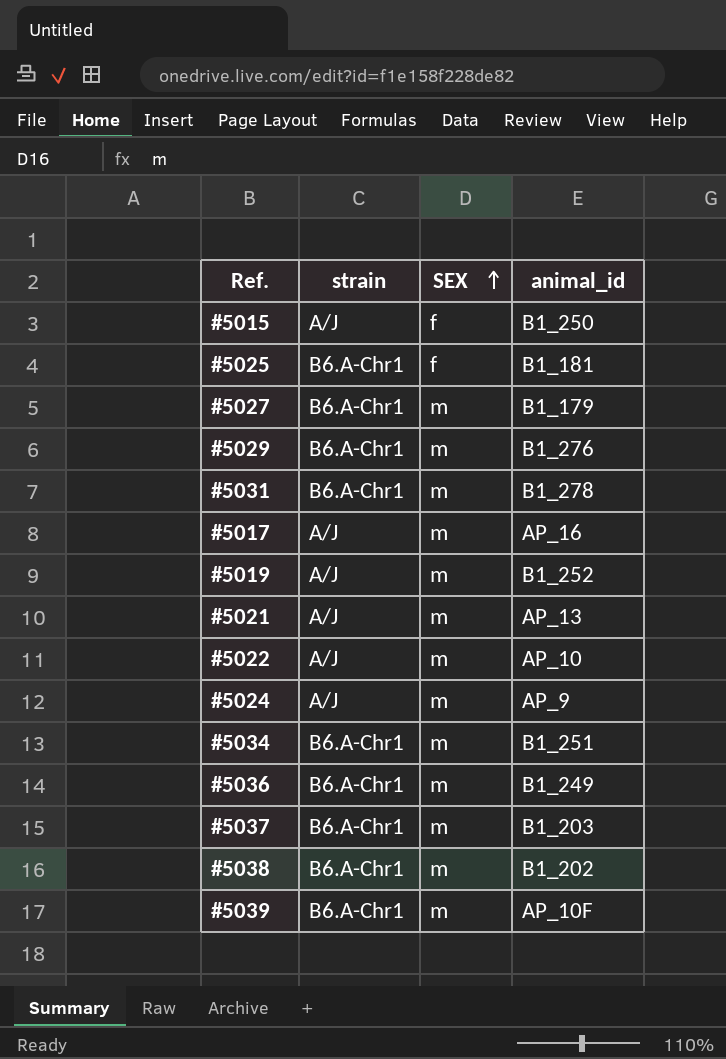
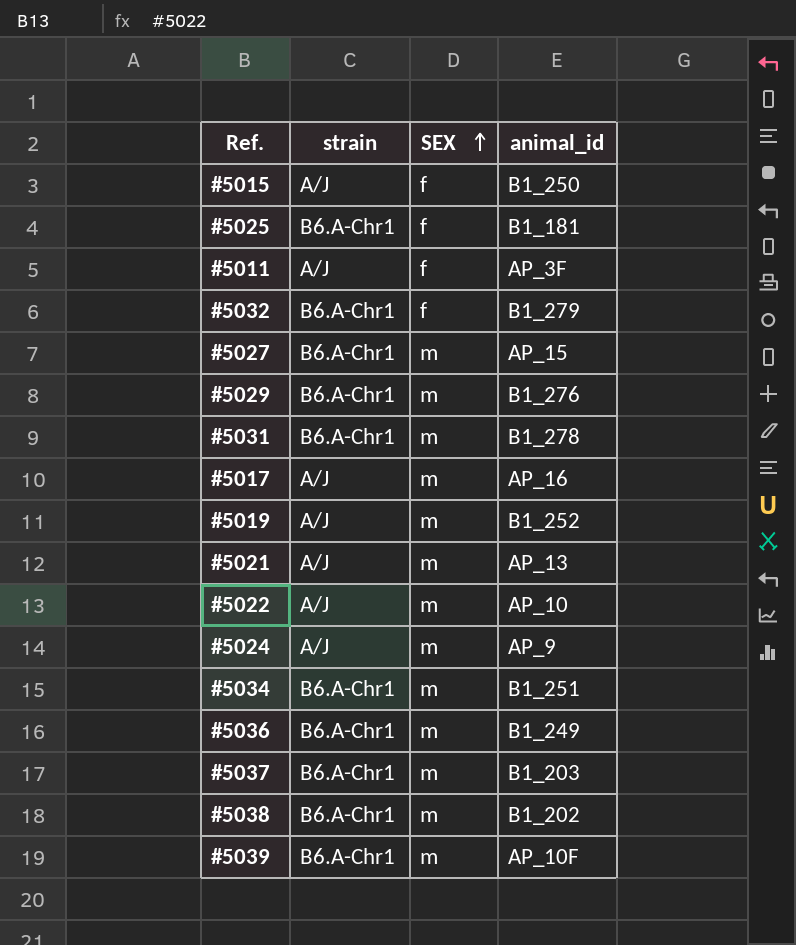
row #5011: none -> A/J | f | AP_3F
row #5032: none -> B6.A-Chr1 | f | B1_279
#5027 | animal_id: B1_179 -> AP_15

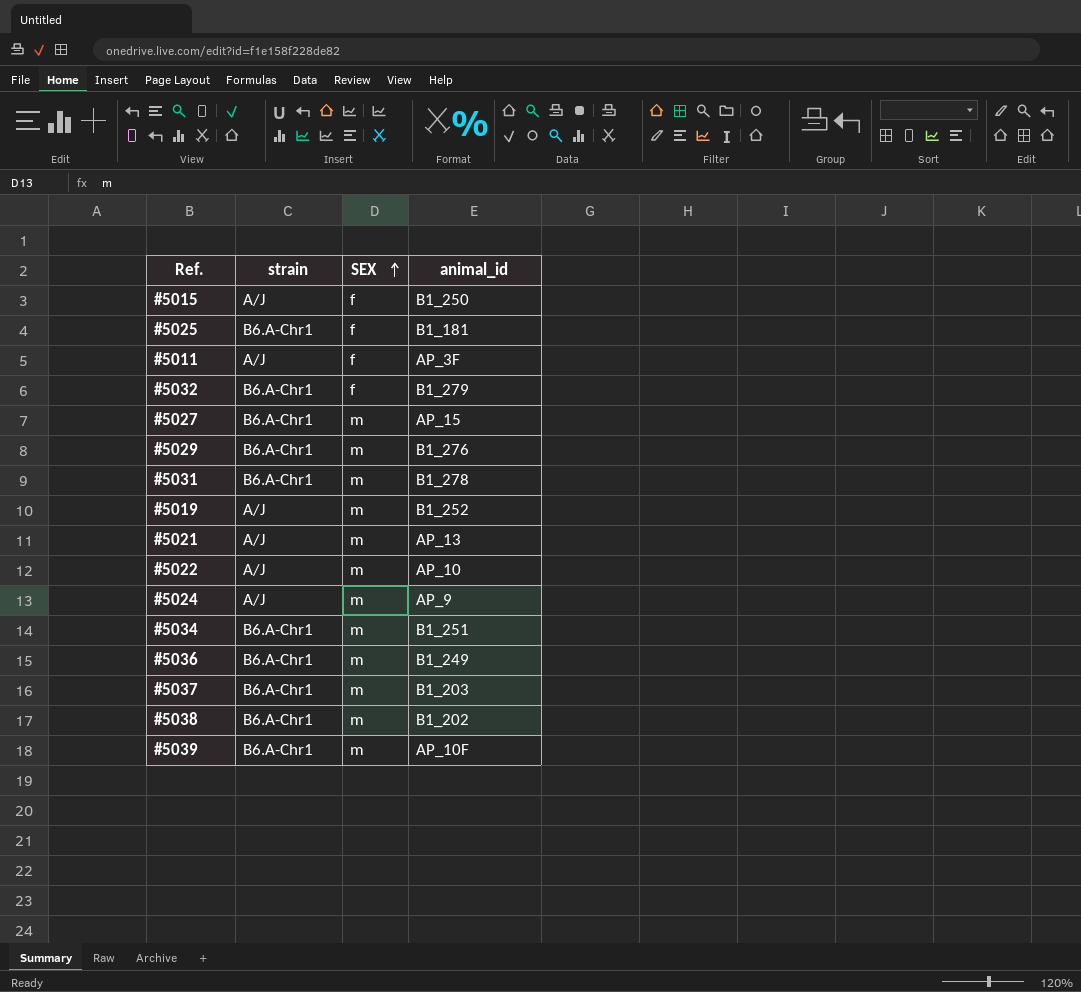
row #5017: A/J | m | AP_16 -> none

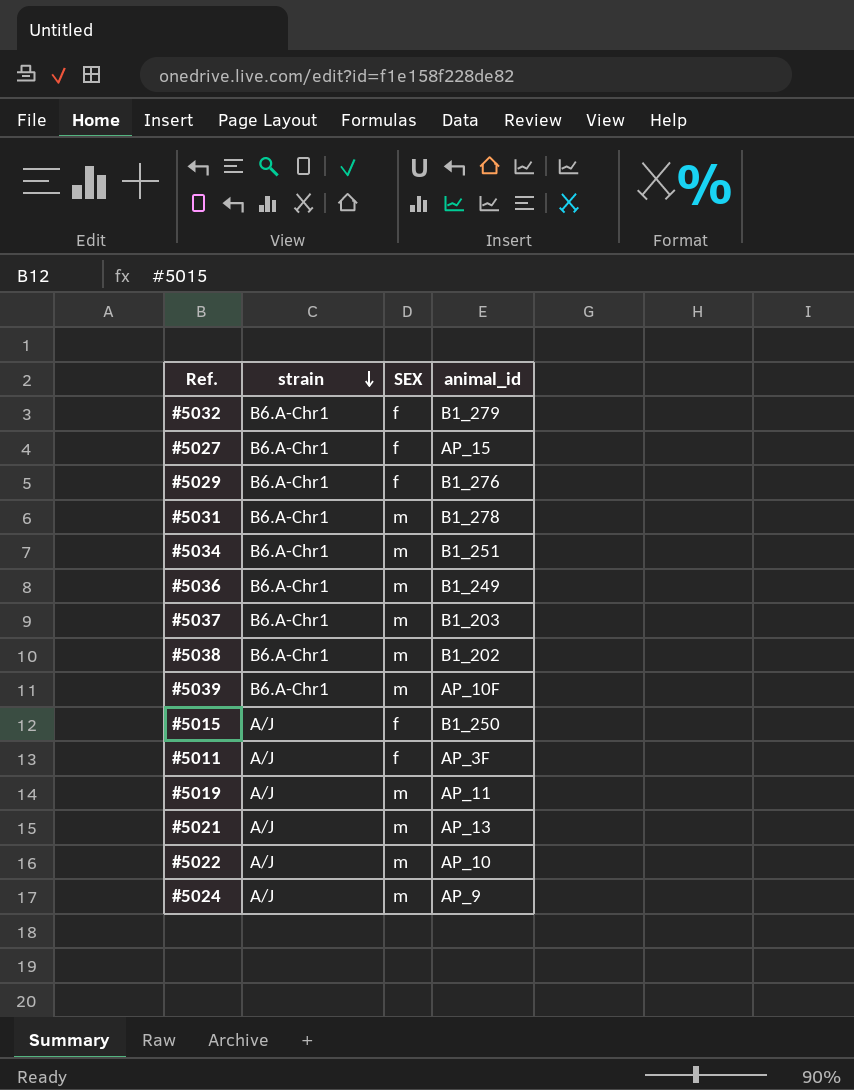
row order: SEX ascending -> strain descending
row #5025: B6.A-Chr1 | f | B1_181 -> none
#5027 | SEX: m -> f
#5029 | SEX: m -> f
#5019 | animal_id: B1_252 -> AP_11

